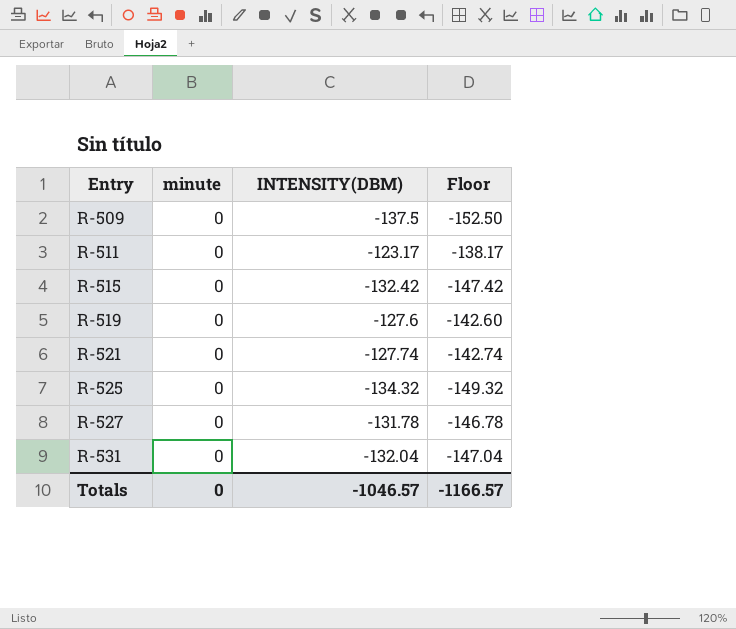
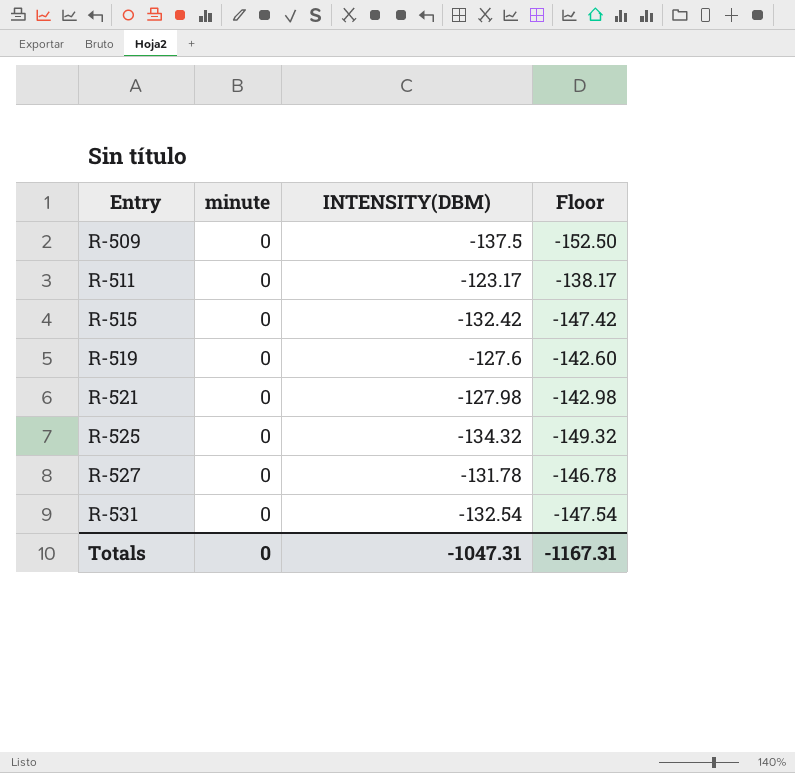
R-521 | INTENSITY(DBM): -127.74 -> -127.98
R-521 | Floor: -142.74 -> -142.98
R-531 | INTENSITY(DBM): -132.04 -> -132.54
R-531 | Floor: -147.04 -> -147.54
Totals | INTENSITY(DBM): -1046.57 -> -1047.31
Totals | Floor: -1166.57 -> -1167.31

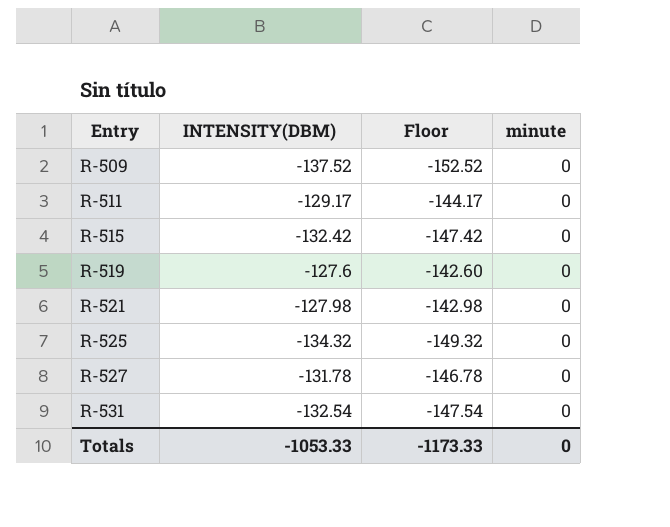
column minute | position: 2 -> 4
R-509 | INTENSITY(DBM): -137.5 -> -137.52
R-509 | Floor: -152.50 -> -152.52
R-511 | INTENSITY(DBM): -123.17 -> -129.17
R-511 | Floor: -138.17 -> -144.17
Totals | INTENSITY(DBM): -1047.31 -> -1053.33
Totals | Floor: -1167.31 -> -1173.33

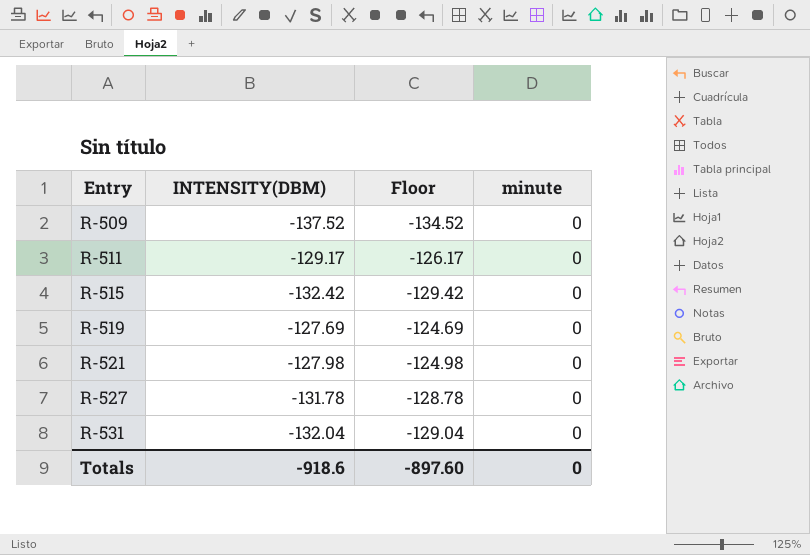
column Floor | formula: [INTENSITY(DBM)] - 15 -> [INTENSITY(DBM)] + 3
row R-525: -134.32 | -149.32 | 0 -> none
R-519 | INTENSITY(DBM): -127.6 -> -127.69
R-531 | INTENSITY(DBM): -132.54 -> -132.04
Totals | INTENSITY(DBM): -1053.33 -> -918.6
Totals | Floor: -1173.33 -> -897.60

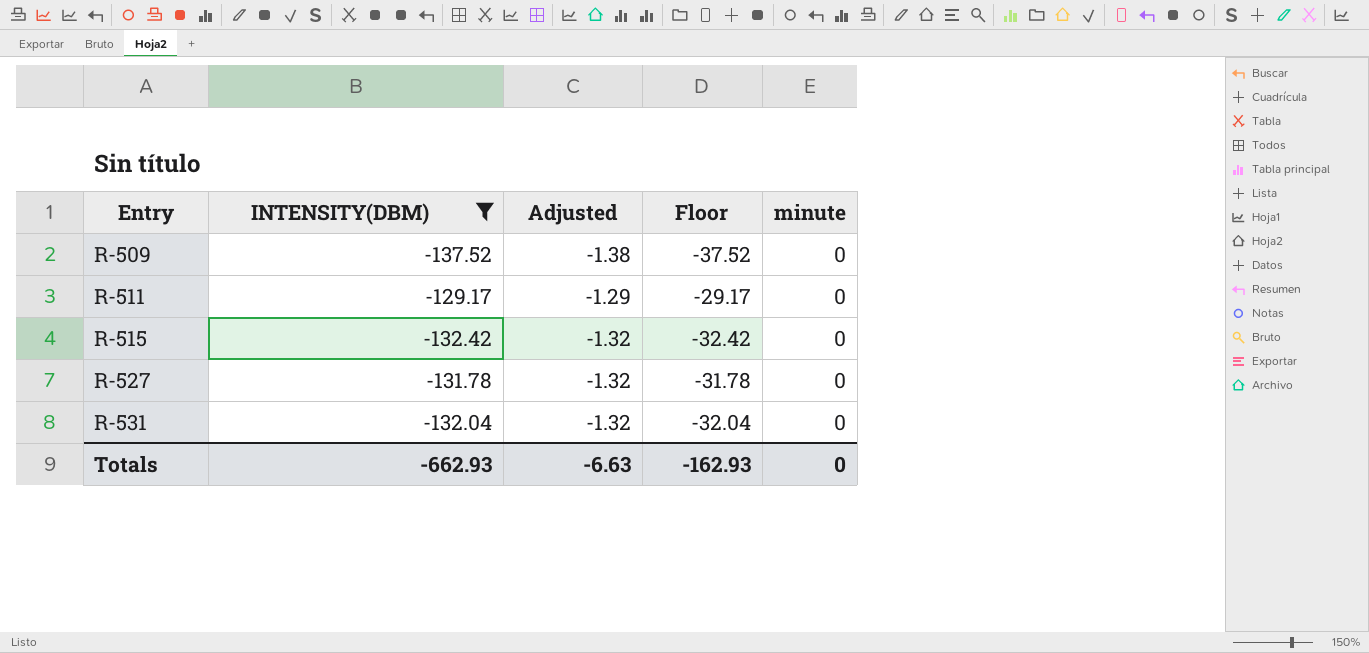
filter: none -> INTENSITY(DBM) <= -129.17
column Adjusted | formula: none -> [INTENSITY(DBM)] * 0.01
column Floor | formula: [INTENSITY(DBM)] + 3 -> [INTENSITY(DBM)] + 100
Totals | INTENSITY(DBM): -918.6 -> -662.93
Totals | Floor: -897.60 -> -162.93

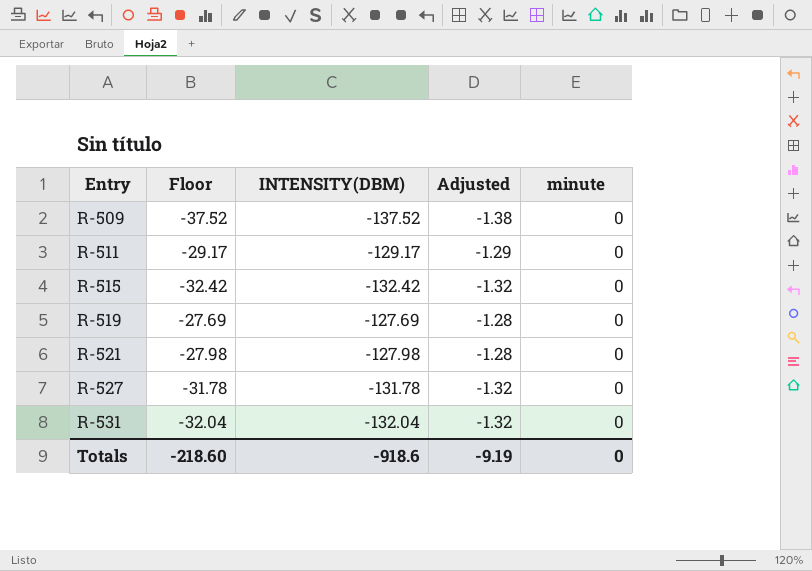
filter: INTENSITY(DBM) <= -129.17 -> none
column Floor | position: 4 -> 2
Totals | Floor: -162.93 -> -218.60
Totals | INTENSITY(DBM): -662.93 -> -918.6
Totals | Adjusted: -6.63 -> -9.19

